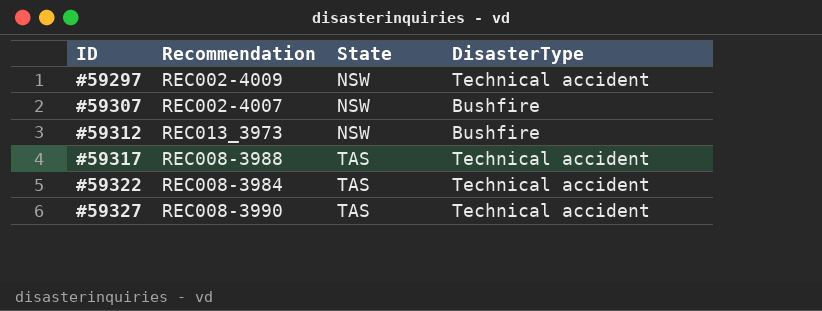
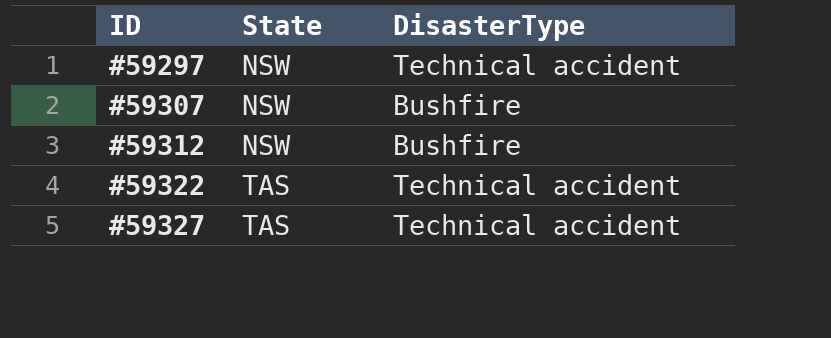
column Recommendation | position: 2 -> none
row #59317: REC008-3988 | TAS | Technical accident -> none

